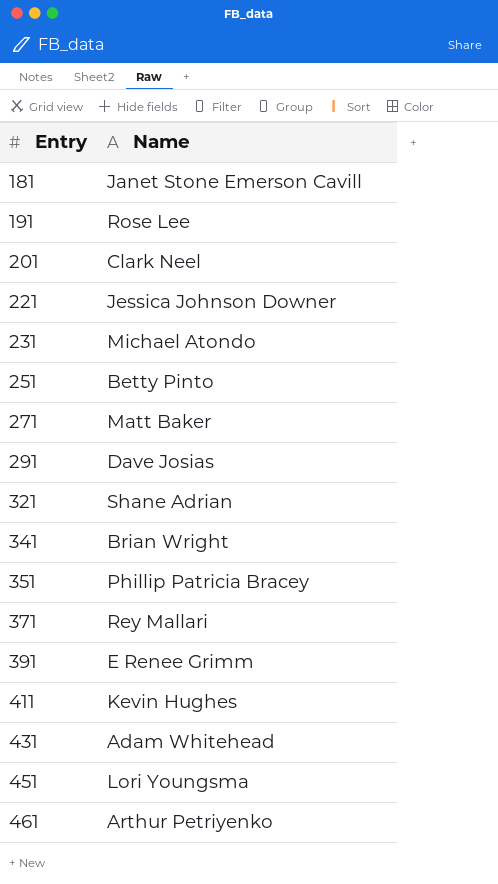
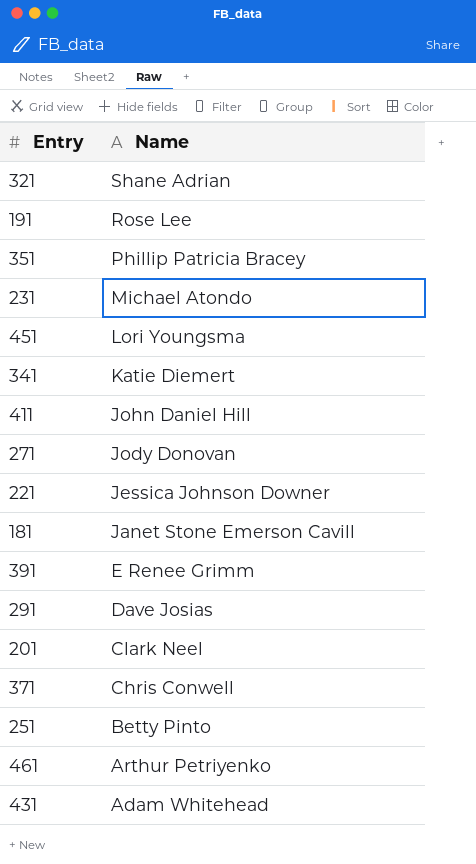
row order: Entry ascending -> Name descending
341 | Name: Brian Wright -> Katie Diemert
411 | Name: Kevin Hughes -> John Daniel Hill
271 | Name: Matt Baker -> Jody Donovan
371 | Name: Rey Mallari -> Chris Conwell

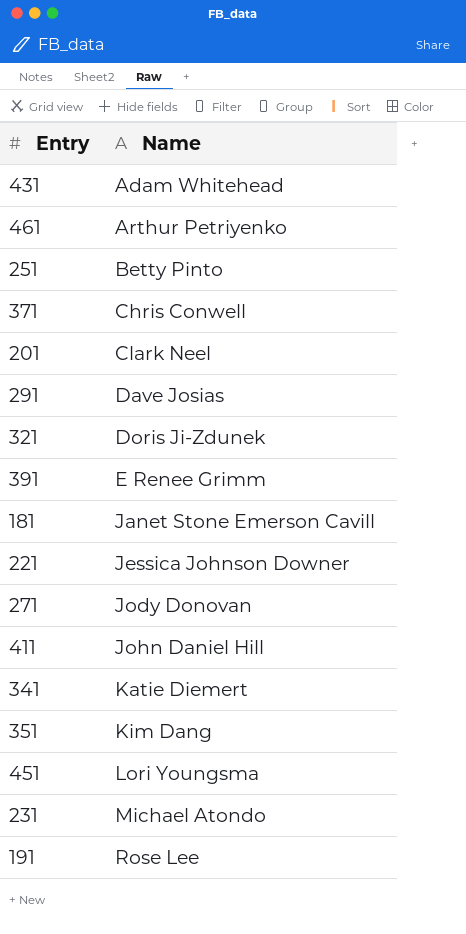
row order: Name descending -> Name ascending
321 | Name: Shane Adrian -> Doris Ji-Zdunek
351 | Name: Phillip Patricia Bracey -> Kim Dang

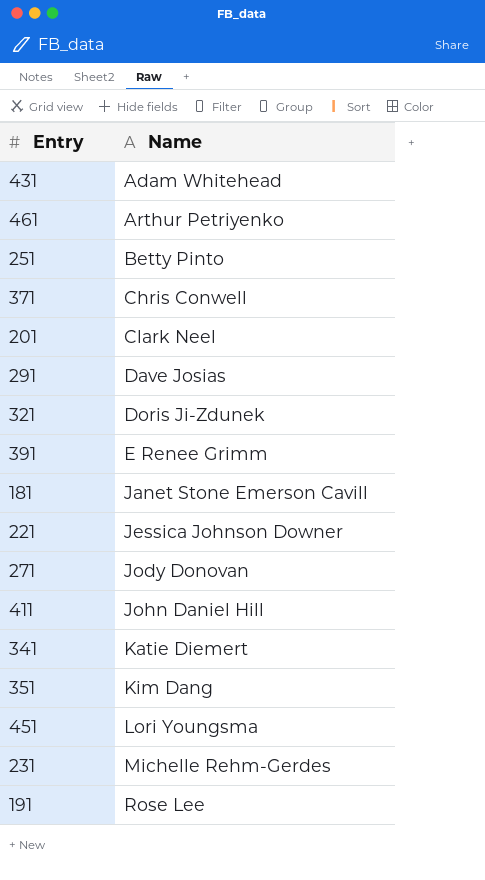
231 | Name: Michael Atondo -> Michelle Rehm-Gerdes

